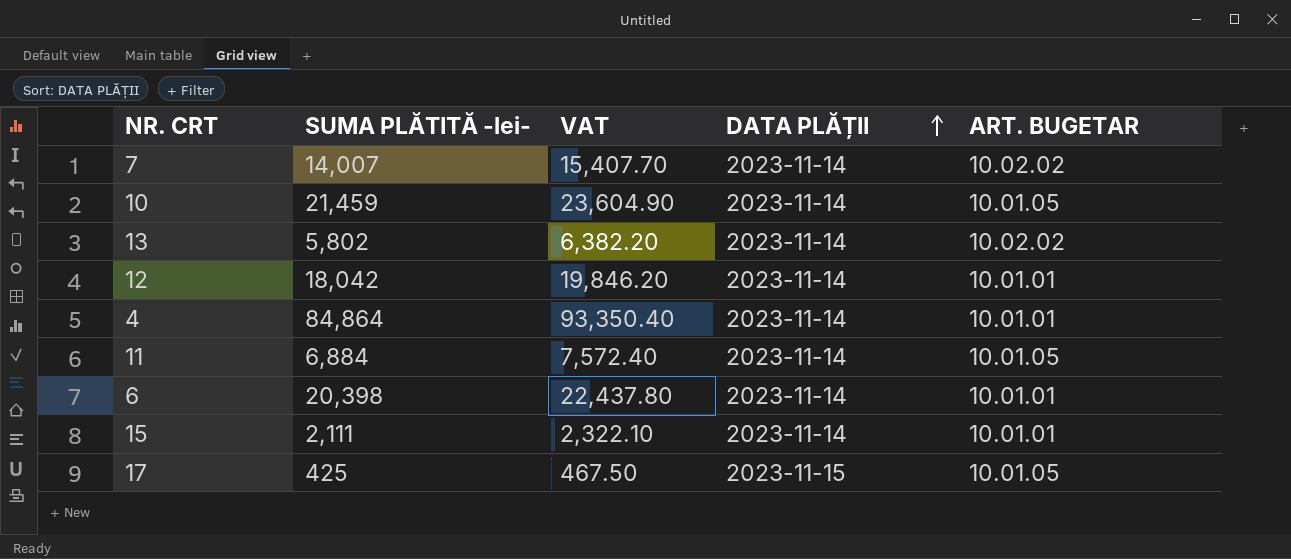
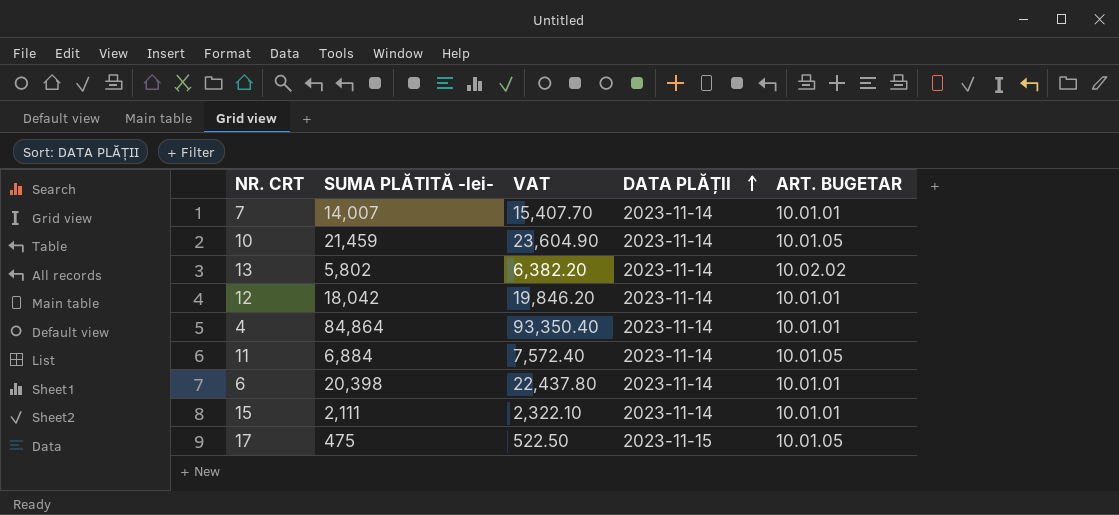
7 | ART. BUGETAR: 10.02.02 -> 10.01.01
17 | SUMA PLĂTITĂ -lei-: 425 -> 475
17 | VAT: 467.50 -> 522.50

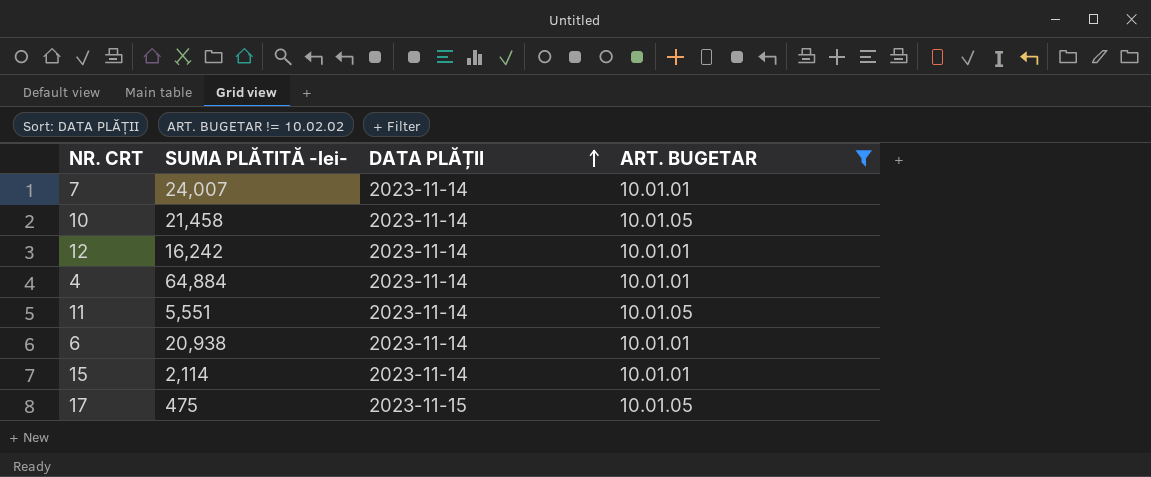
filter: none -> ART. BUGETAR != 10.02.02
column VAT | formula: [SUMA PLĂTITĂ -lei-] * 1.1 -> none
7 | SUMA PLĂTITĂ -lei-: 14,007 -> 24,007
10 | SUMA PLĂTITĂ -lei-: 21,459 -> 21,458
12 | SUMA PLĂTITĂ -lei-: 18,042 -> 16,242
4 | SUMA PLĂTITĂ -lei-: 84,864 -> 64,884
11 | SUMA PLĂTITĂ -lei-: 6,884 -> 5,551
6 | SUMA PLĂTITĂ -lei-: 20,398 -> 20,938
15 | SUMA PLĂTITĂ -lei-: 2,111 -> 2,114

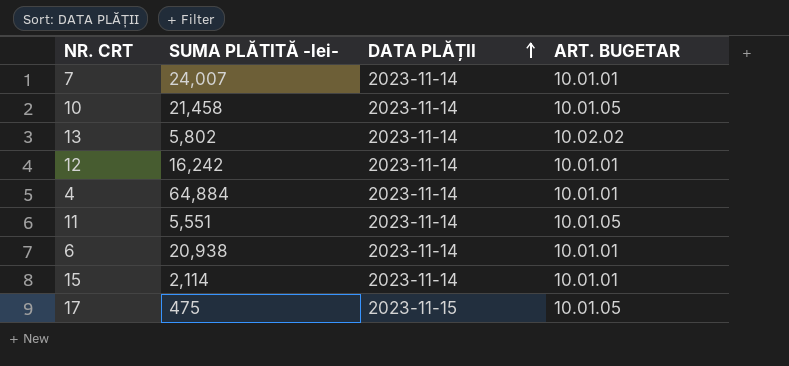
filter: ART. BUGETAR != 10.02.02 -> none

